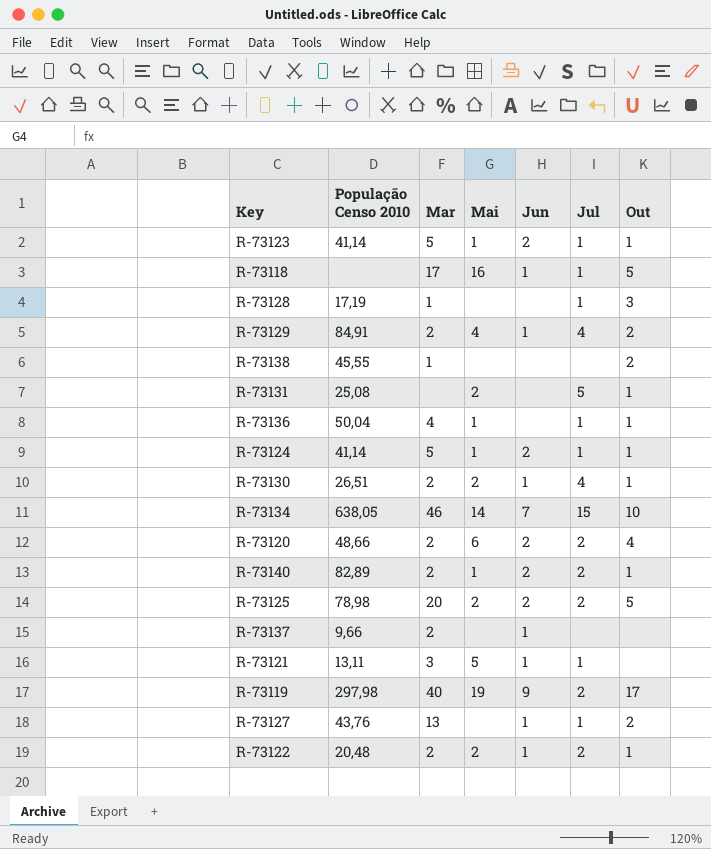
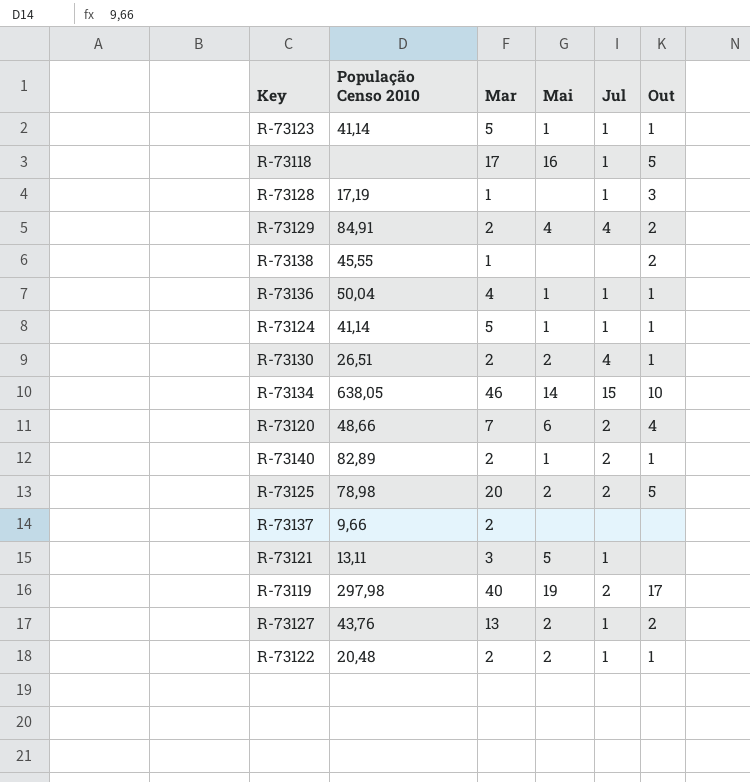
column Jun | position: 5 -> none
row R-73131: 25,08 | none | 2 | none | 5 | 1 -> none
R-73120 | Mar: 2 -> 7
R-73127 | Mai: none -> 2
R-73122 | Jul: 2 -> 1

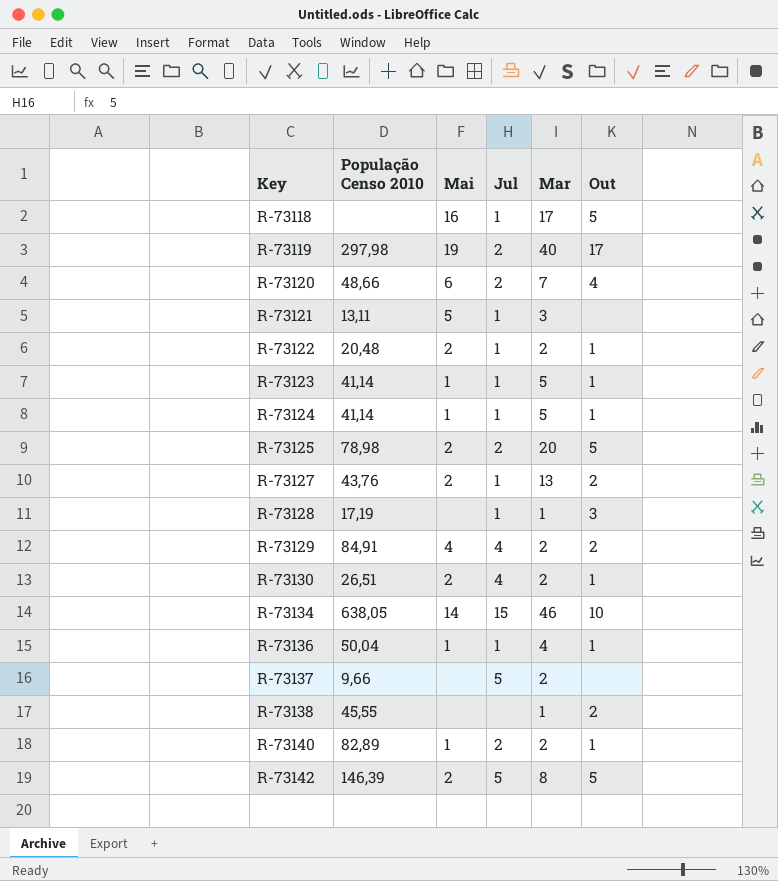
row order: none -> Key ascending
column Mar | position: 3 -> 5
R-73137 | Jul: none -> 5
row R-73142: none -> 146,39 | 2 | 5 | 8 | 5

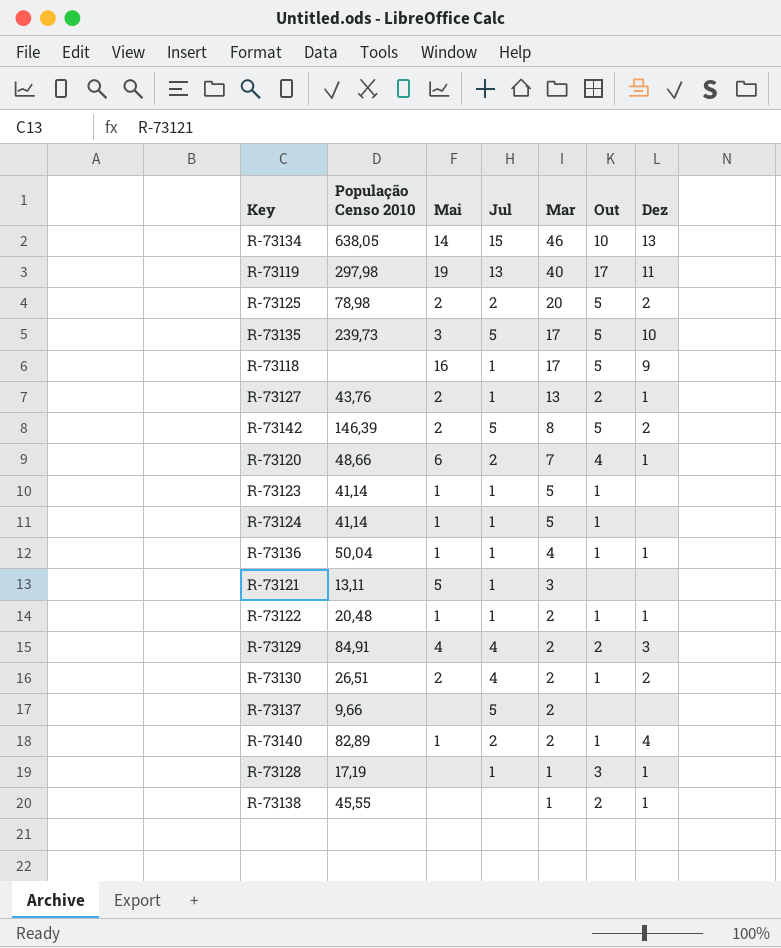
row order: Key ascending -> Mar descending
column Dez | position: none -> 7
R-73119 | Jul: 2 -> 13
row R-73135: none -> 239,73 | 3 | 5 | 17 | 5 | 10
R-73122 | Mai: 2 -> 1

